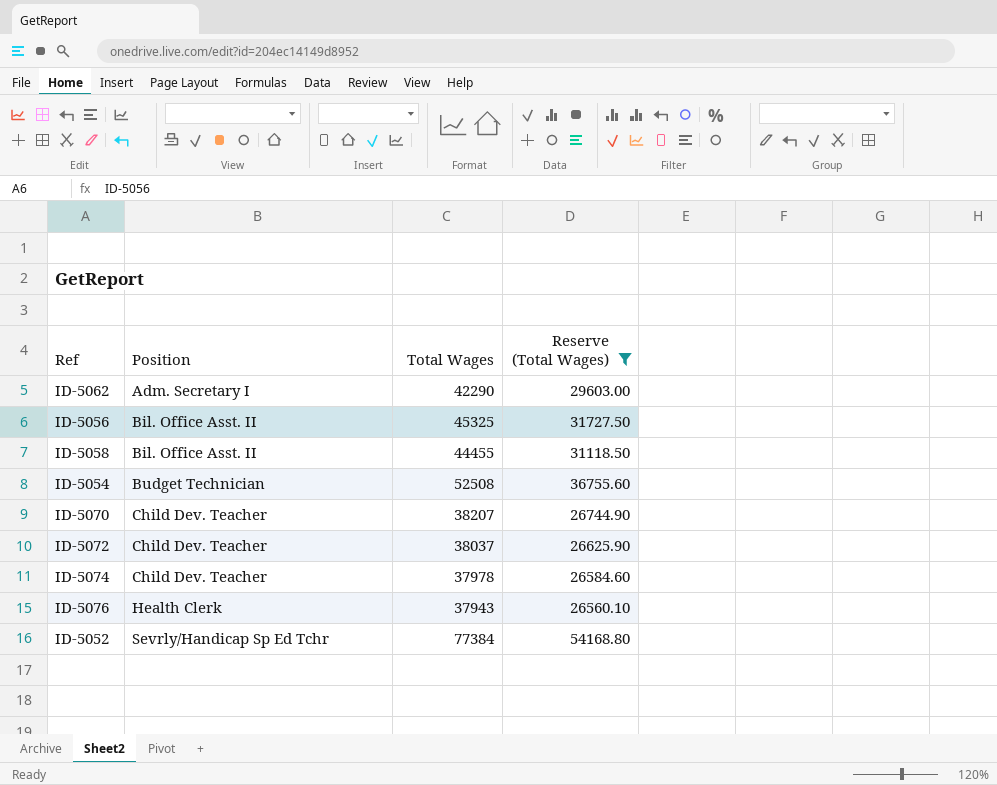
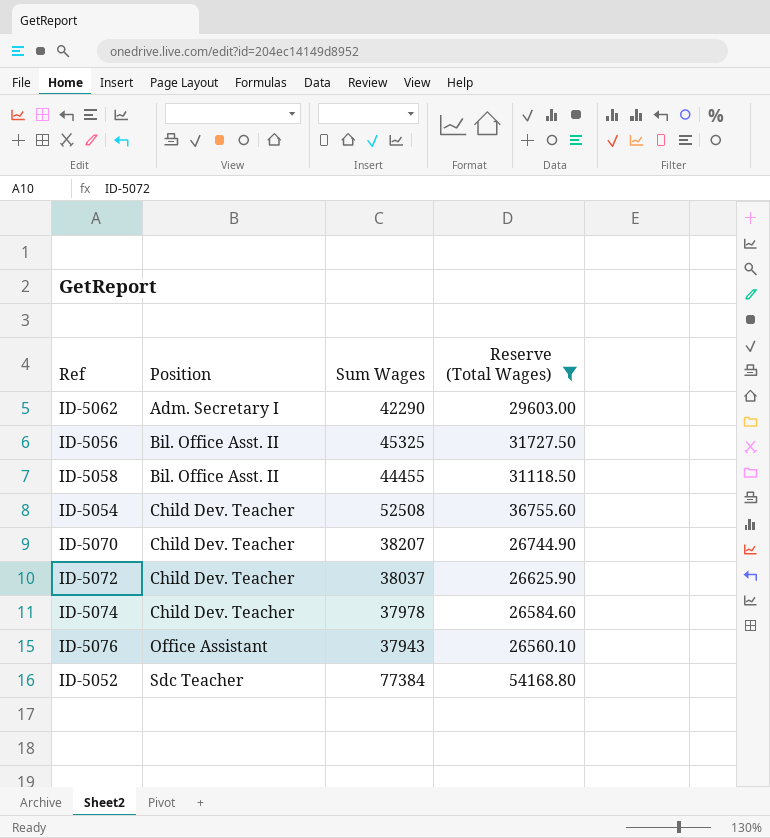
column name: Total Wages -> Sum Wages
ID-5054 | Position: Budget Technician -> Child Dev. Teacher
ID-5076 | Position: Health Clerk -> Office Assistant
ID-5052 | Position: Sevrly/Handicap Sp Ed Tchr -> Sdc Teacher

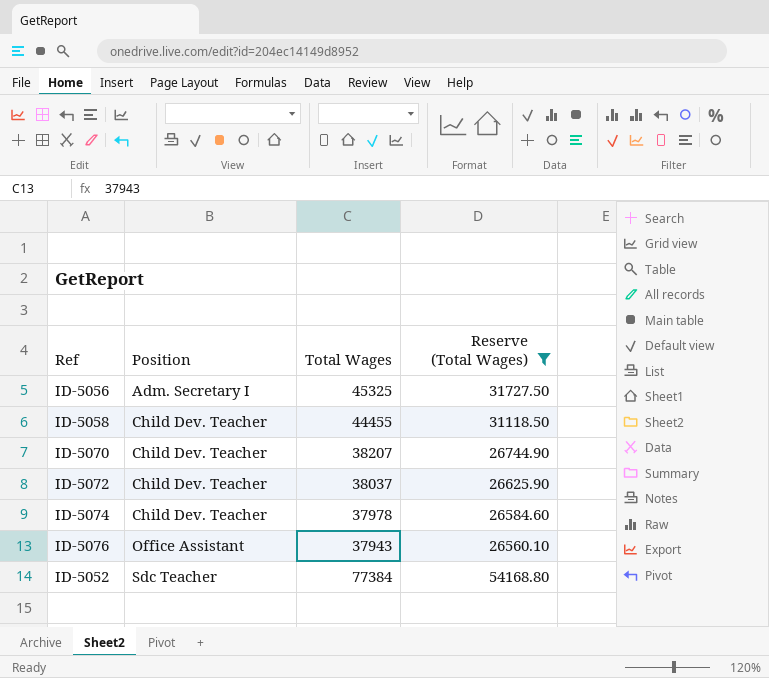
column name: Sum Wages -> Total Wages
row ID-5062: Adm. Secretary I | 42290 | 29603.00 -> none
row ID-5054: Child Dev. Teacher | 52508 | 36755.60 -> none
ID-5056 | Position: Bil. Office Asst. II -> Adm. Secretary I
ID-5058 | Position: Bil. Office Asst. II -> Child Dev. Teacher

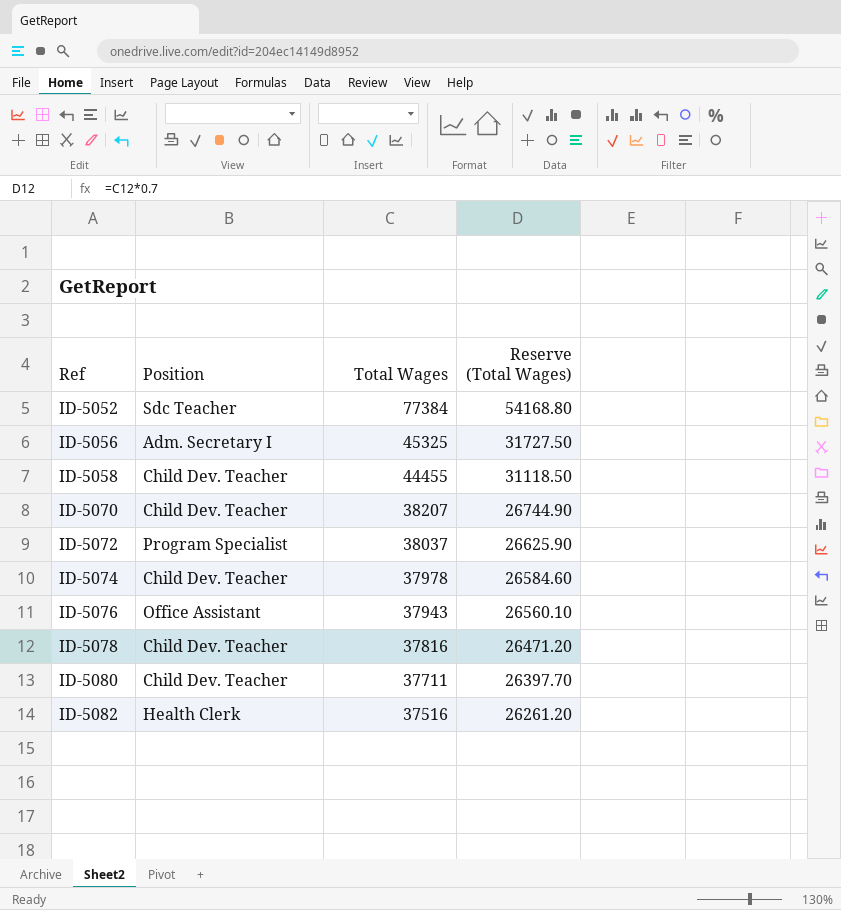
filter: Reserve (Total Wages) >= 26560.10 -> none
row order: Position ascending -> Ref ascending
ID-5072 | Position: Child Dev. Teacher -> Program Specialist

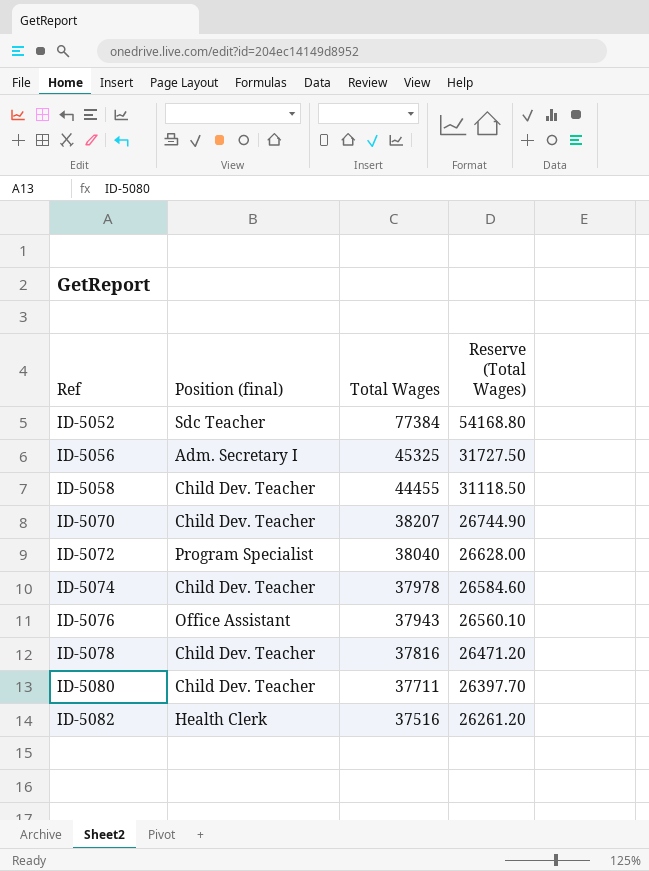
column name: Position -> Position (final)
ID-5072 | Total Wages: 38037 -> 38040
ID-5072 | Reserve (Total Wages): 26625.90 -> 26628.00

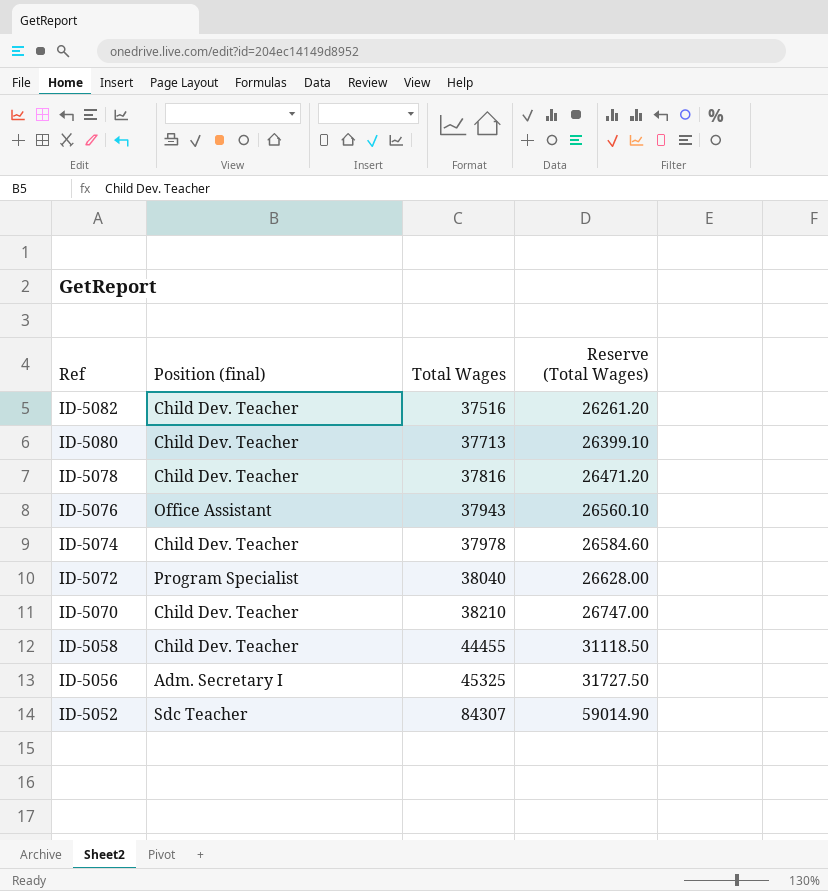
row order: Ref ascending -> Ref descending
ID-5082 | Position (final): Health Clerk -> Child Dev. Teacher
ID-5080 | Total Wages: 37711 -> 37713
ID-5080 | Reserve (Total Wages): 26397.70 -> 26399.10
ID-5070 | Total Wages: 38207 -> 38210
ID-5070 | Reserve (Total Wages): 26744.90 -> 26747.00
ID-5052 | Total Wages: 77384 -> 84307
ID-5052 | Reserve (Total Wages): 54168.80 -> 59014.90

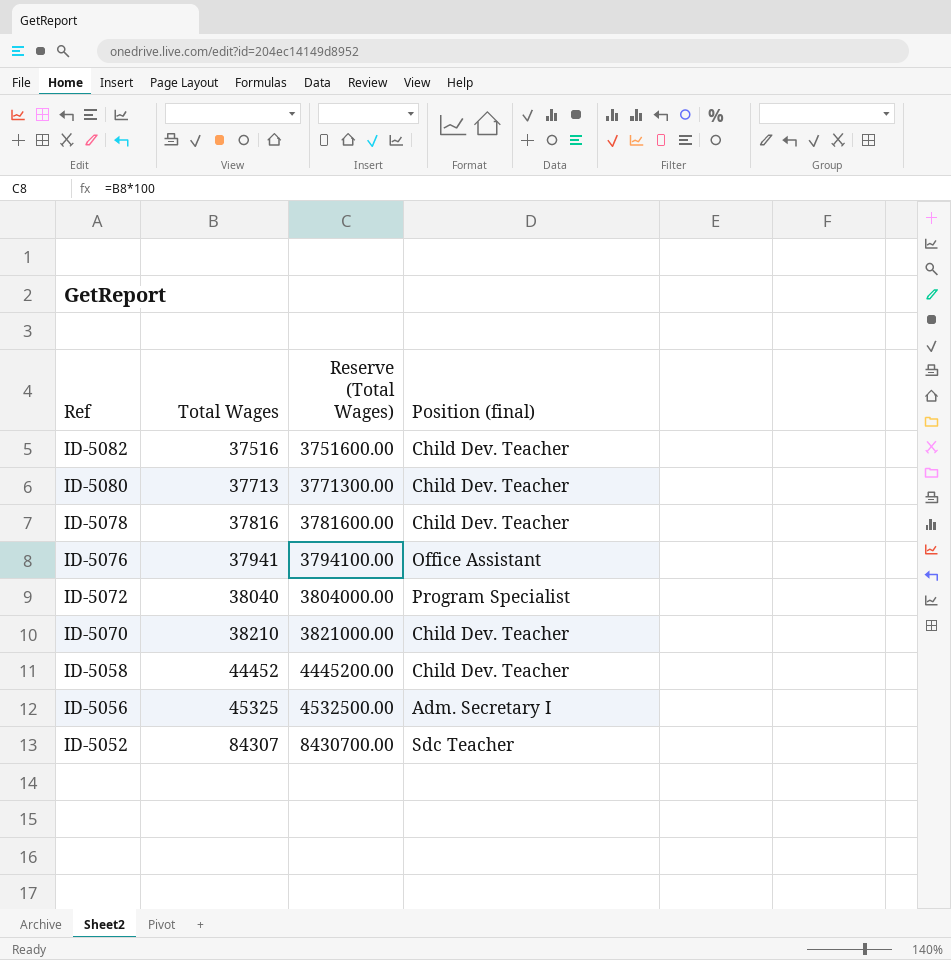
column Reserve (Total Wages) | formula: [Total Wages] * 0.7 -> [Total Wages] * 100
column Position (final) | position: 2 -> 4
row ID-5074: Child Dev. Teacher | 37978 | 26584.60 -> none
ID-5076 | Total Wages: 37943 -> 37941
ID-5058 | Total Wages: 44455 -> 44452

